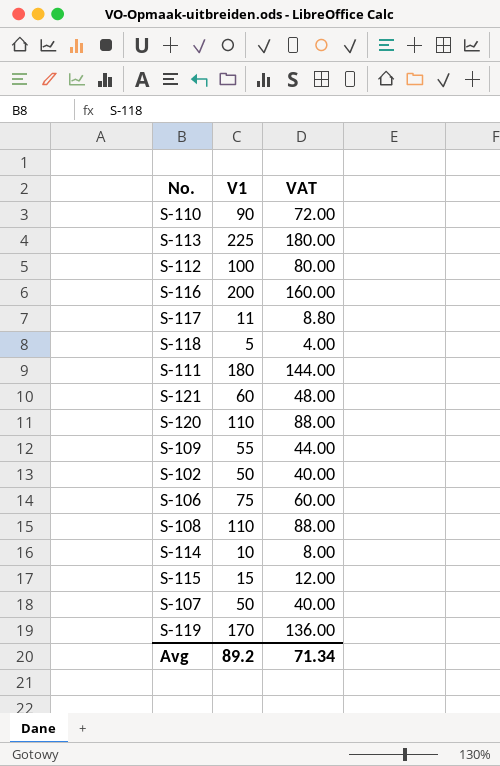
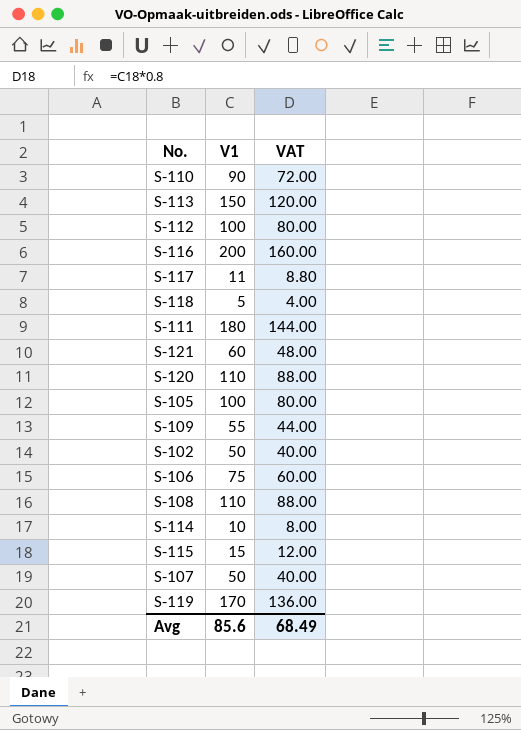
S-113 | V1: 225 -> 150
S-113 | VAT: 180.00 -> 120.00
row S-105: none -> 100 | 80.00
Avg | V1: 89.2 -> 85.6
Avg | VAT: 71.34 -> 68.49

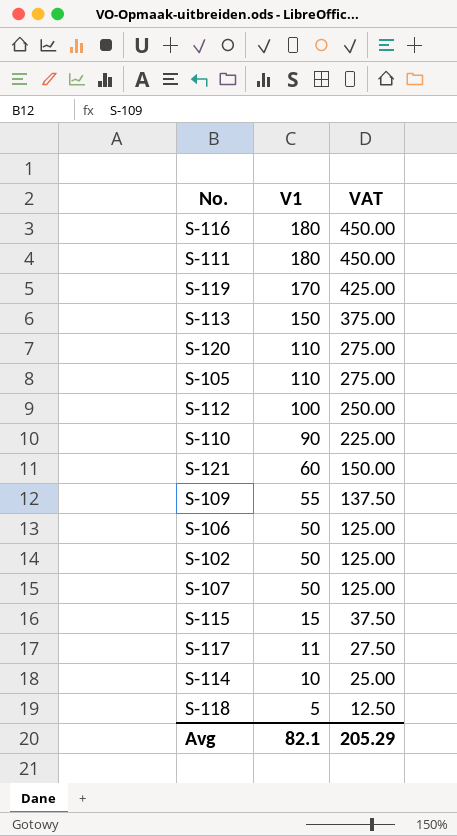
row order: none -> V1 descending
column VAT | formula: [V1] * 0.8 -> [V1] * 2.5
row S-108: 110 | 88.00 -> none
S-116 | V1: 200 -> 180
S-105 | V1: 100 -> 110
S-106 | V1: 75 -> 50
Avg | V1: 85.6 -> 82.1
Avg | VAT: 68.49 -> 205.29

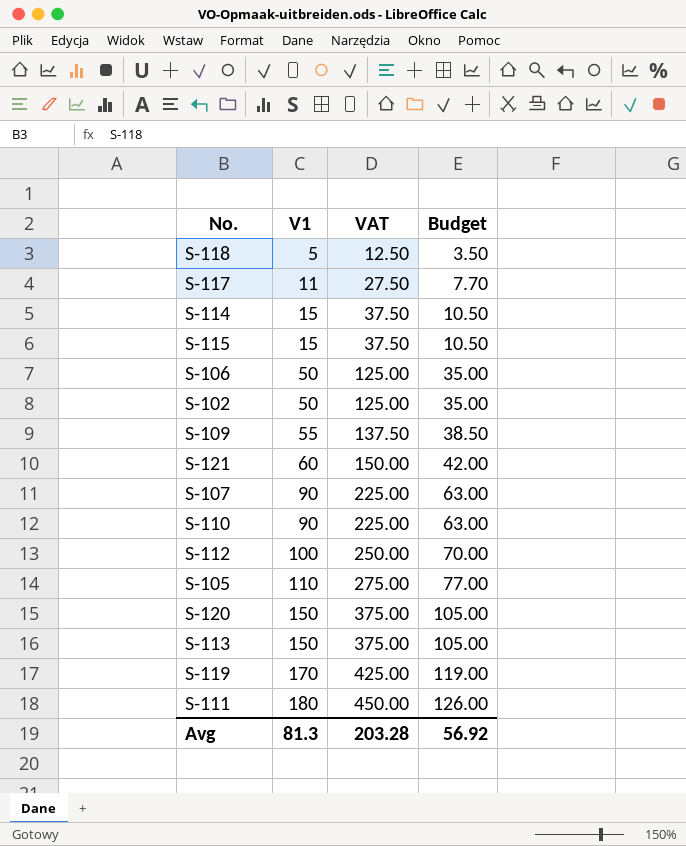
row order: V1 descending -> V1 ascending
column Budget | formula: none -> [V1] * 0.7
row S-116: 180 | 450.00 -> none
S-114 | V1: 10 -> 15
S-114 | VAT: 25.00 -> 37.50
S-107 | V1: 50 -> 90
S-107 | VAT: 125.00 -> 225.00
S-120 | V1: 110 -> 150
S-120 | VAT: 275.00 -> 375.00
Avg | V1: 82.1 -> 81.3
Avg | VAT: 205.29 -> 203.28

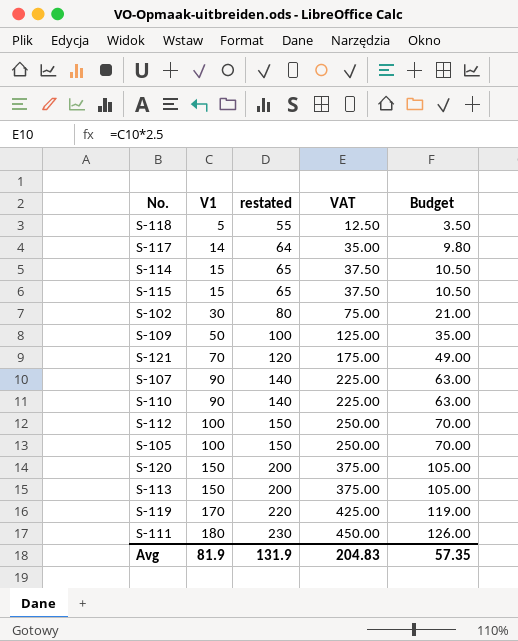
column restated | formula: none -> [V1] + 50
row S-106: 50 | 125.00 | 35.00 -> none
S-117 | V1: 11 -> 14
S-117 | VAT: 27.50 -> 35.00
S-117 | Budget: 7.70 -> 9.80
S-102 | V1: 50 -> 30
S-102 | VAT: 125.00 -> 75.00
S-102 | Budget: 35.00 -> 21.00
S-109 | V1: 55 -> 50
S-109 | VAT: 137.50 -> 125.00
S-109 | Budget: 38.50 -> 35.00
S-121 | V1: 60 -> 70
S-121 | VAT: 150.00 -> 175.00
S-121 | Budget: 42.00 -> 49.00
S-105 | V1: 110 -> 100
S-105 | VAT: 275.00 -> 250.00
S-105 | Budget: 77.00 -> 70.00
Avg | V1: 81.3 -> 81.9
Avg | VAT: 203.28 -> 204.83
Avg | Budget: 56.92 -> 57.35

